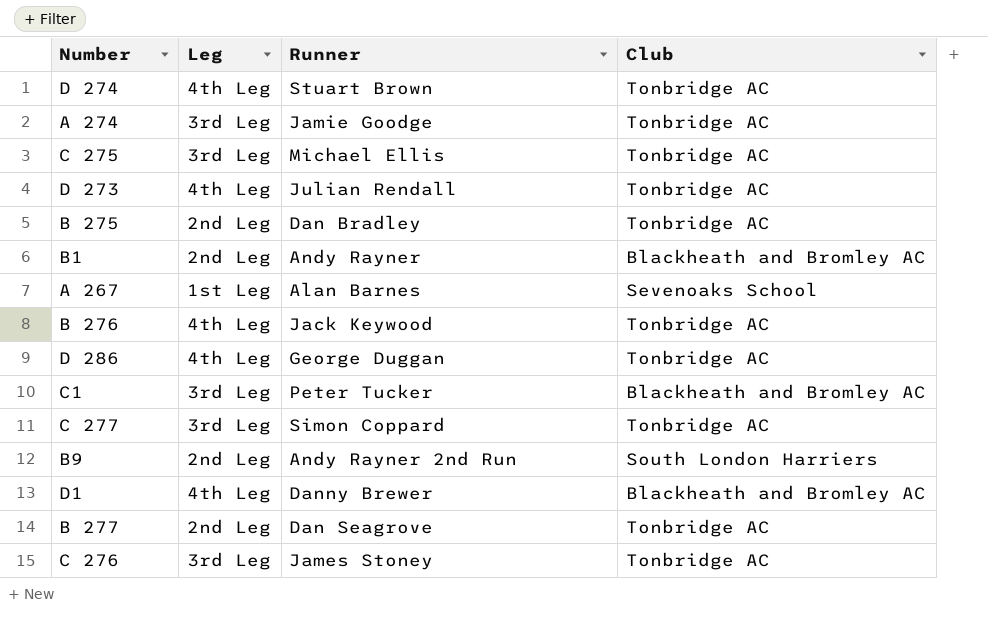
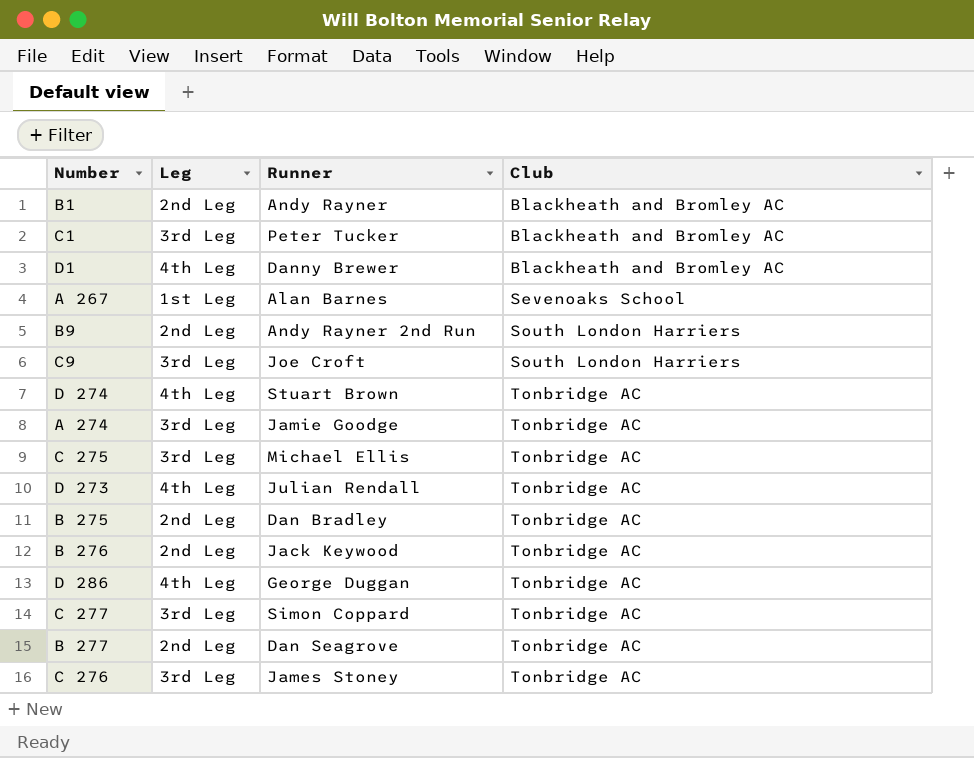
row order: none -> Club ascending
row C9: none -> 3rd Leg | Joe Croft | South London Harriers
B 276 | Leg: 4th Leg -> 2nd Leg

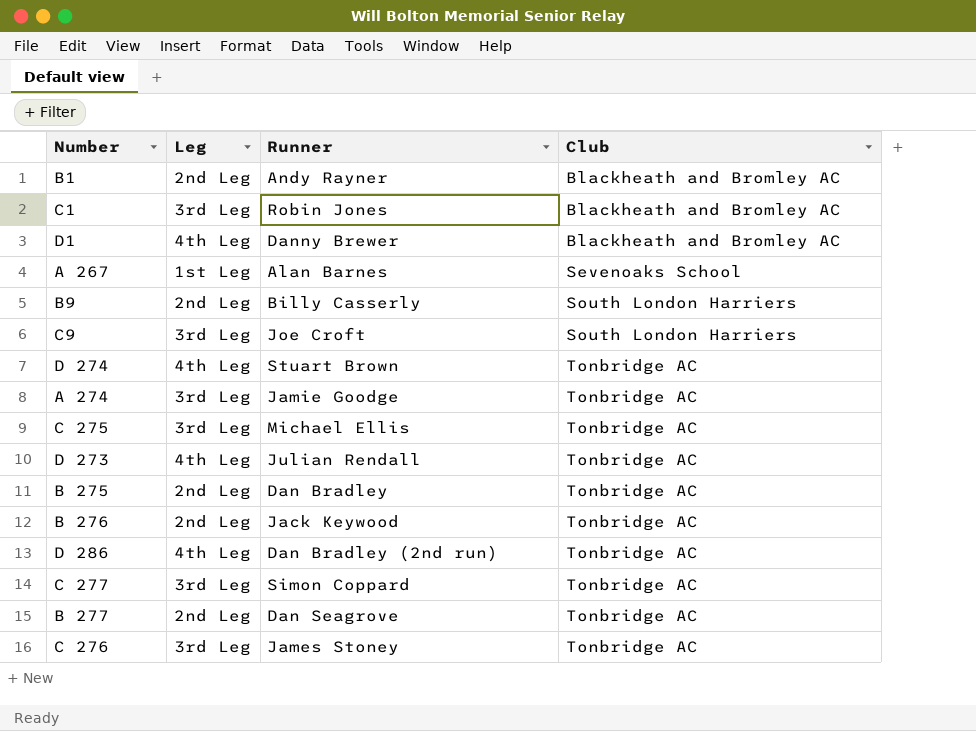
C1 | Runner: Peter Tucker -> Robin Jones
B9 | Runner: Andy Rayner 2nd Run -> Billy Casserly
D 286 | Runner: George Duggan -> Dan Bradley (2nd run)

